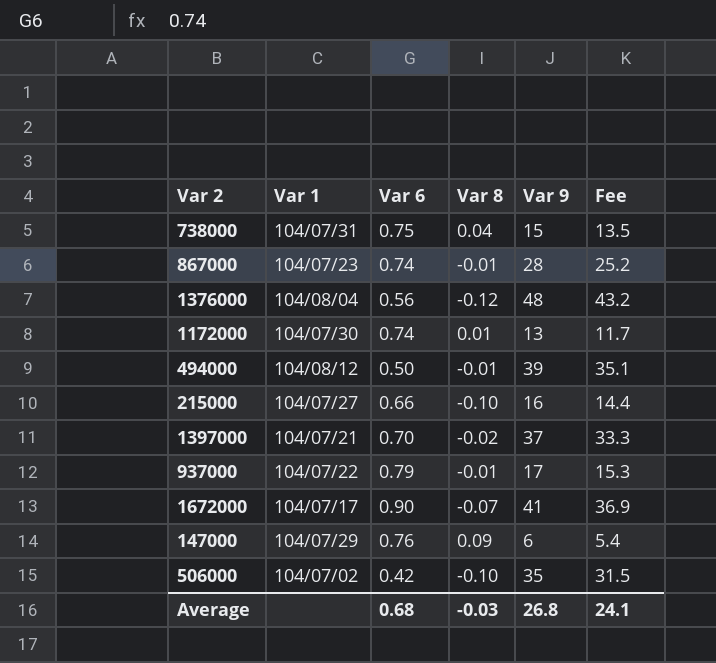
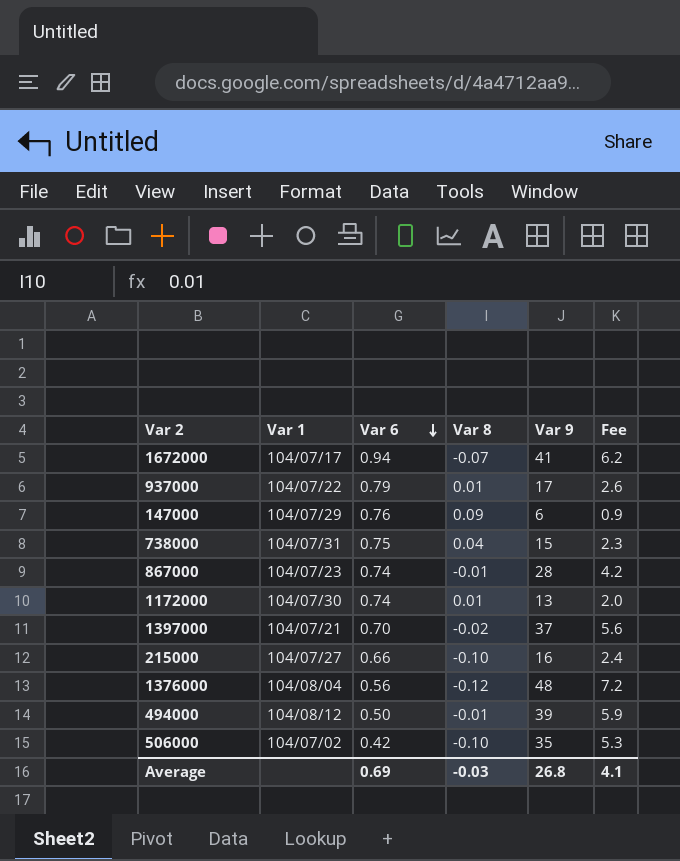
row order: none -> Var 6 descending
column Fee | formula: [Var 9] * 0.9 -> [Var 9] * 0.15
1672000 | Var 6: 0.90 -> 0.94
937000 | Var 8: -0.01 -> 0.01
Average | Var 6: 0.68 -> 0.69
Average | Fee: 24.1 -> 4.1

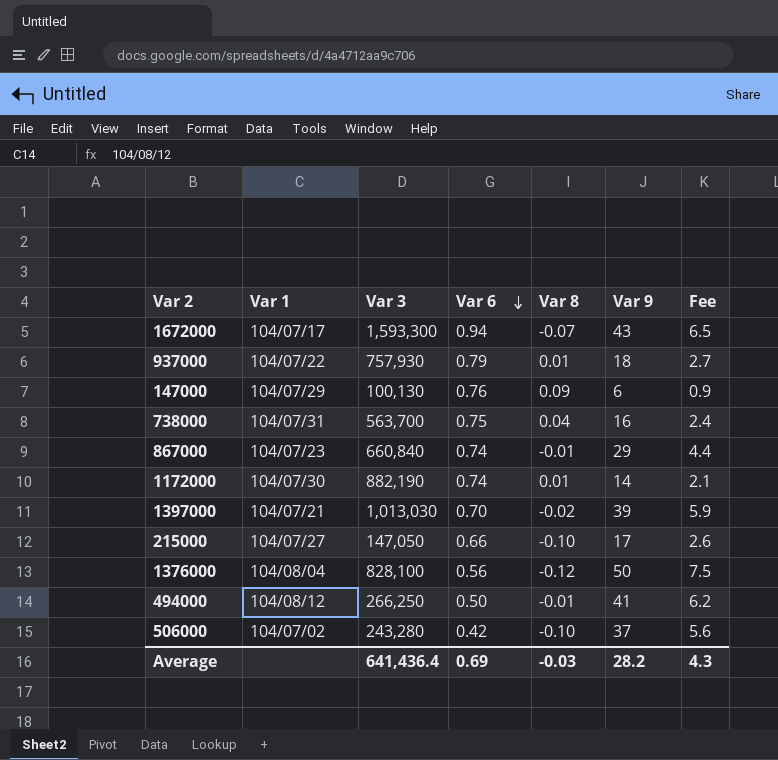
column Var 3 | position: none -> 3
1672000 | Var 9: 41 -> 43
1672000 | Fee: 6.2 -> 6.5
937000 | Var 9: 17 -> 18
937000 | Fee: 2.6 -> 2.7
738000 | Var 9: 15 -> 16
738000 | Fee: 2.3 -> 2.4
867000 | Var 9: 28 -> 29
867000 | Fee: 4.2 -> 4.4
1172000 | Var 9: 13 -> 14
1172000 | Fee: 2.0 -> 2.1
1397000 | Var 9: 37 -> 39
1397000 | Fee: 5.6 -> 5.9
215000 | Var 9: 16 -> 17
215000 | Fee: 2.4 -> 2.6
1376000 | Var 9: 48 -> 50
1376000 | Fee: 7.2 -> 7.5
494000 | Var 9: 39 -> 41
494000 | Fee: 5.9 -> 6.2
506000 | Var 9: 35 -> 37
506000 | Fee: 5.3 -> 5.6
Average | Var 9: 26.8 -> 28.2
Average | Fee: 4.1 -> 4.3

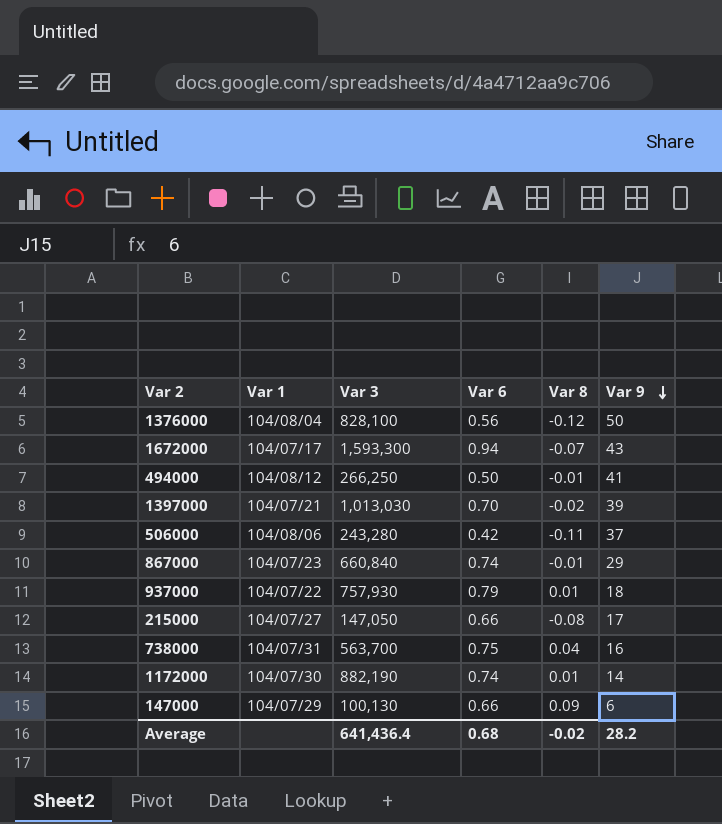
row order: Var 6 descending -> Var 9 descending
column Fee | formula: [Var 9] * 0.15 -> none
506000 | Var 1: 104/07/02 -> 104/08/06
506000 | Var 8: -0.10 -> -0.11
215000 | Var 8: -0.10 -> -0.08
147000 | Var 6: 0.76 -> 0.66
Average | Var 6: 0.69 -> 0.68
Average | Var 8: -0.03 -> -0.02

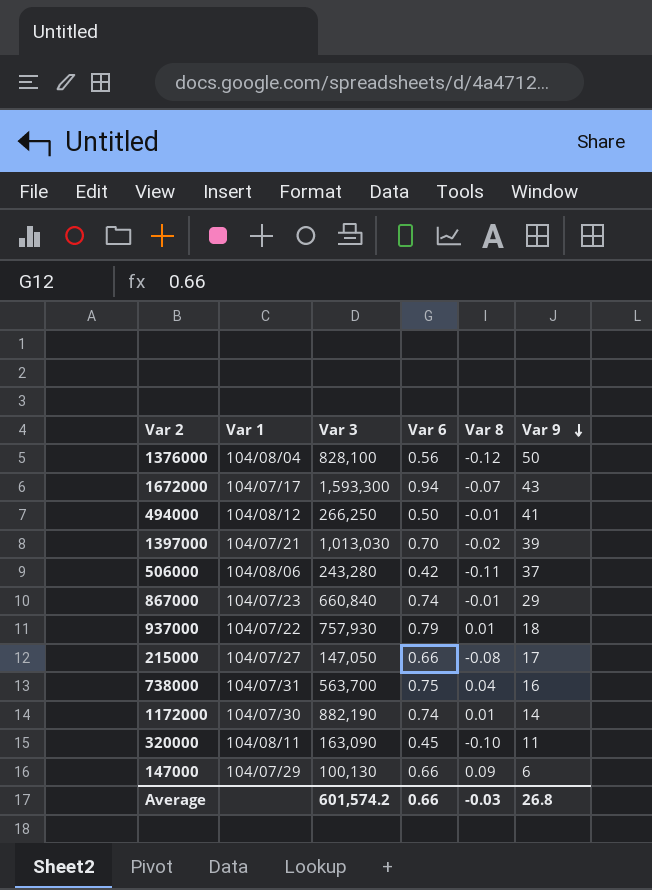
row 320000: none -> 104/08/11 | 163,090 | 0.45 | -0.10 | 11
Average | Var 3: 641,436.4 -> 601,574.2
Average | Var 6: 0.68 -> 0.66
Average | Var 8: -0.02 -> -0.03
Average | Var 9: 28.2 -> 26.8

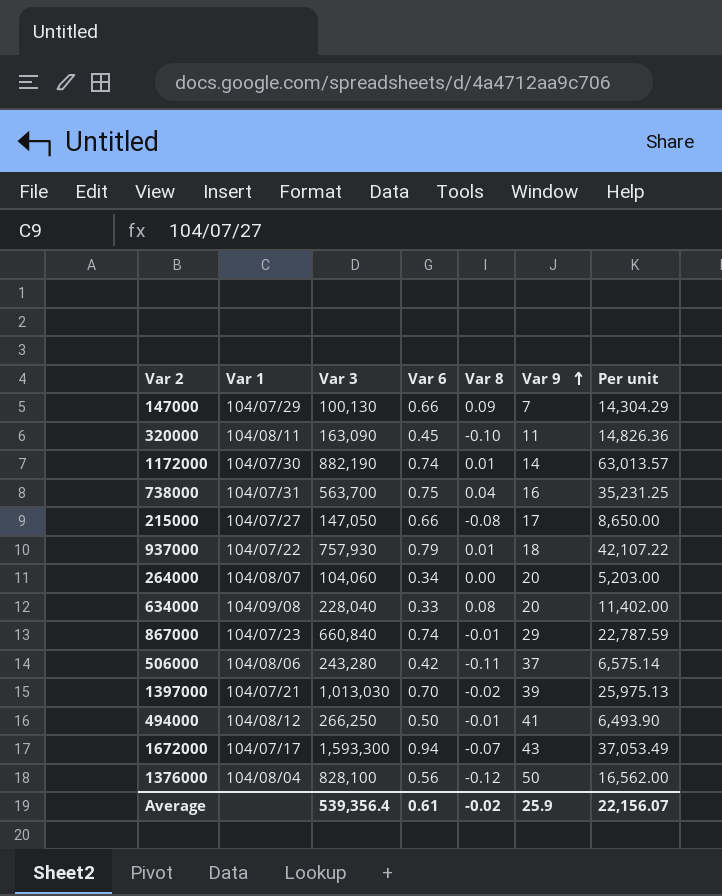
row order: Var 9 descending -> Var 9 ascending
column Per unit | formula: none -> [Var 3] / [Var 9]
147000 | Var 9: 6 -> 7
row 264000: none -> 104/08/07 | 104,060 | 0.34 | 0.00 | 20 | 5,203.00
row 634000: none -> 104/09/08 | 228,040 | 0.33 | 0.08 | 20 | 11,402.00
Average | Var 3: 601,574.2 -> 539,356.4
Average | Var 6: 0.66 -> 0.61
Average | Var 8: -0.03 -> -0.02
Average | Var 9: 26.8 -> 25.9

